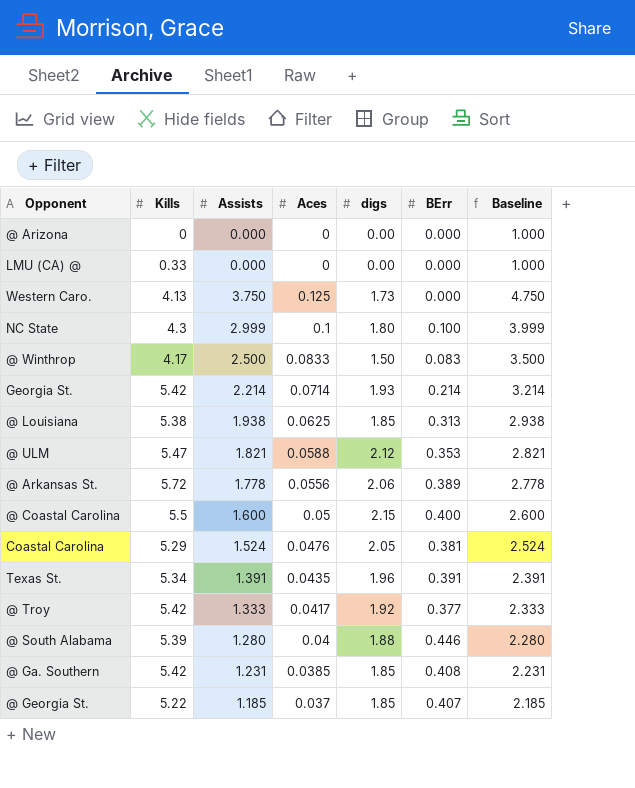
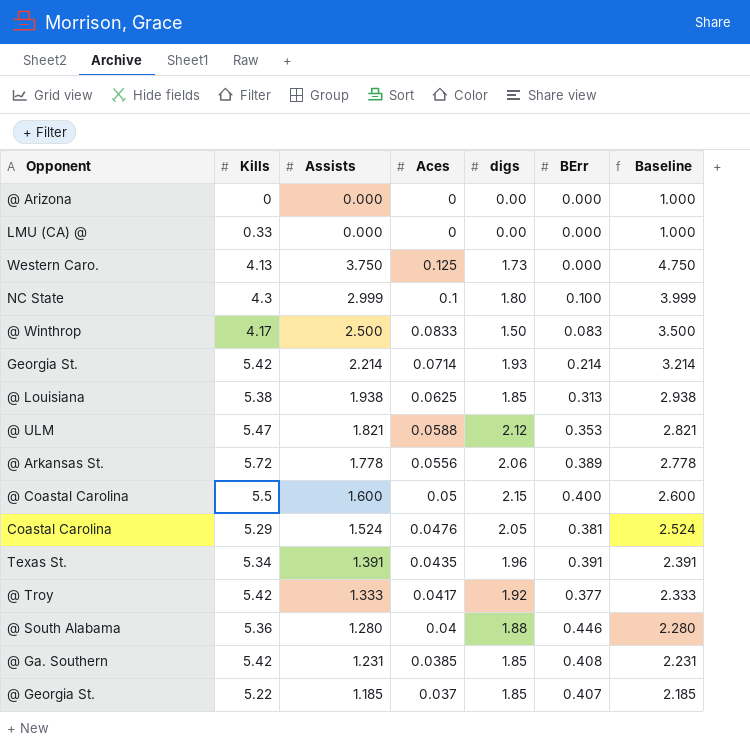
@ South Alabama | Kills: 5.39 -> 5.36

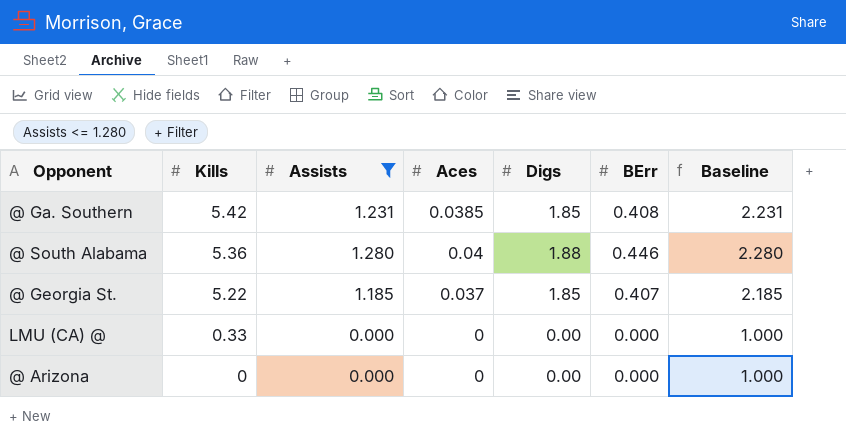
filter: none -> Assists <= 1.280
row order: none -> Kills descending
column name: digs -> Digs

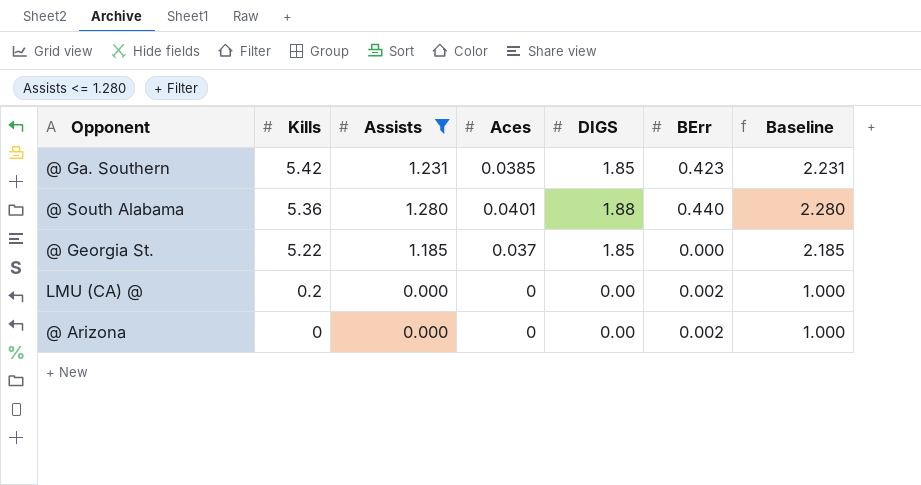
column name: Digs -> DIGS
@ Ga. Southern | BErr: 0.408 -> 0.423
@ South Alabama | Aces: 0.04 -> 0.0401
@ South Alabama | BErr: 0.446 -> 0.440
@ Georgia St. | BErr: 0.407 -> 0.000
LMU (CA) @ | Kills: 0.33 -> 0.2
LMU (CA) @ | BErr: 0.000 -> 0.002
@ Arizona | BErr: 0.000 -> 0.002

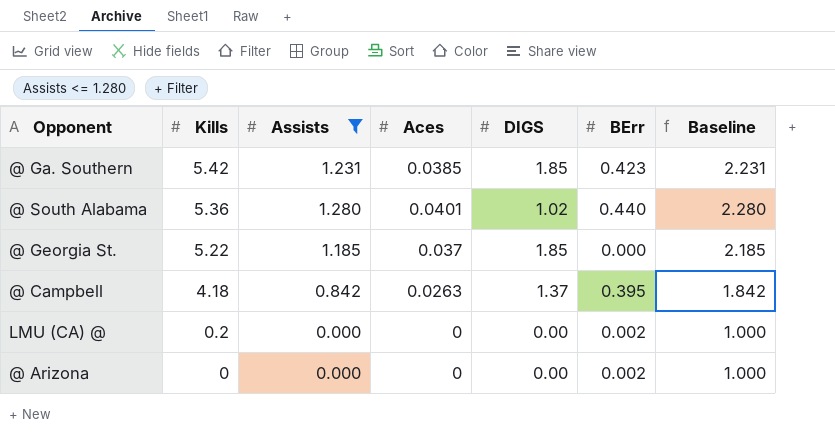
@ South Alabama | DIGS: 1.88 -> 1.02
row @ Campbell: none -> 4.18 | 0.842 | 0.0263 | 1.37 | 0.395 | 1.842

